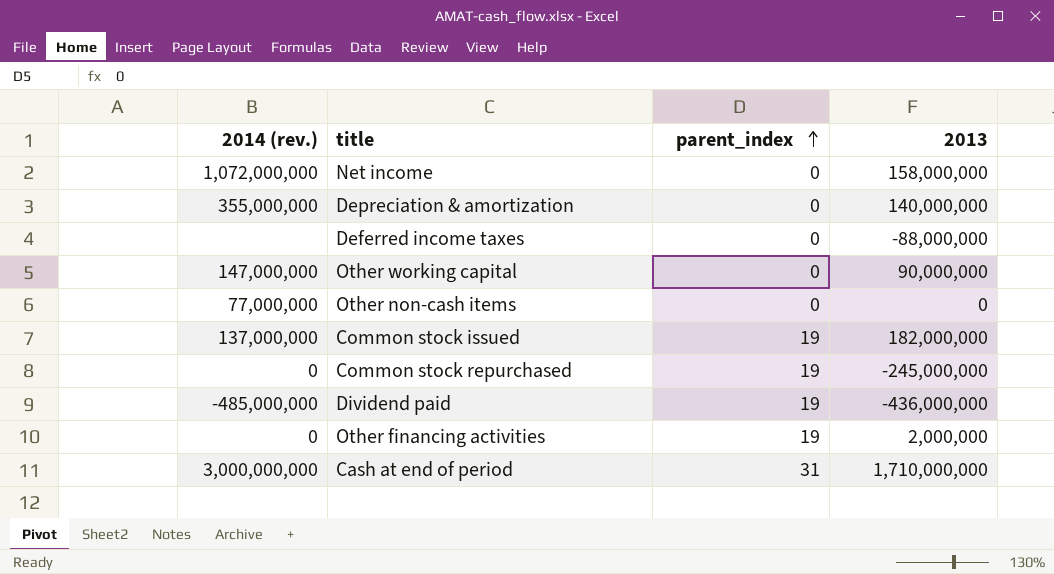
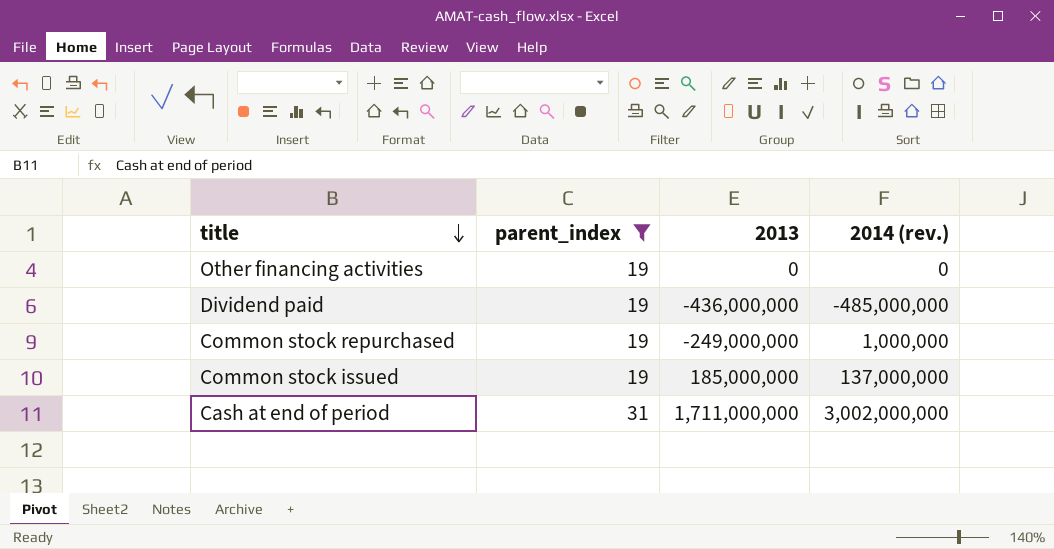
filter: none -> parent_index != 0
row order: parent_index ascending -> title descending
column 2014 (rev.) | position: 1 -> 4
Other financing activities | 2013: 2,000,000 -> 0
Common stock repurchased | 2013: -245,000,000 -> -249,000,000
Common stock repurchased | 2014 (rev.): 0 -> 1,000,000
Common stock issued | 2013: 182,000,000 -> 185,000,000
Cash at end of period | 2013: 1,710,000,000 -> 1,711,000,000
Cash at end of period | 2014 (rev.): 3,000,000,000 -> 3,002,000,000

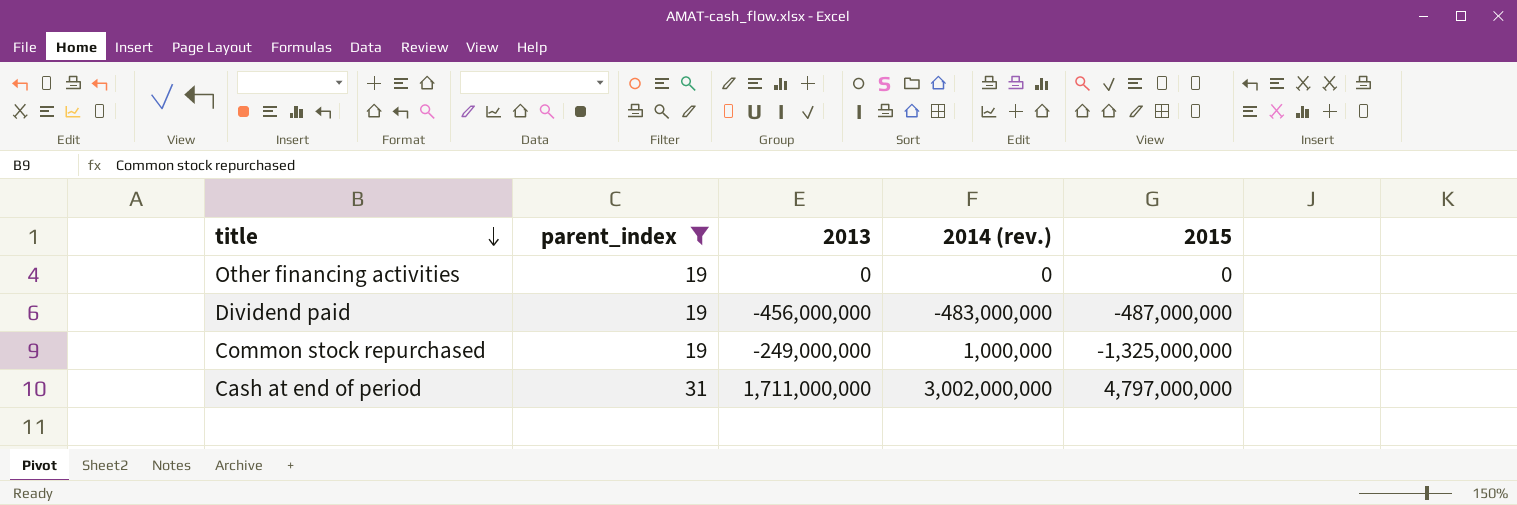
column 2015 | position: none -> 5
row Common stock issued: 19 | 185,000,000 | 137,000,000 -> none
Dividend paid | 2013: -436,000,000 -> -456,000,000
Dividend paid | 2014 (rev.): -485,000,000 -> -483,000,000

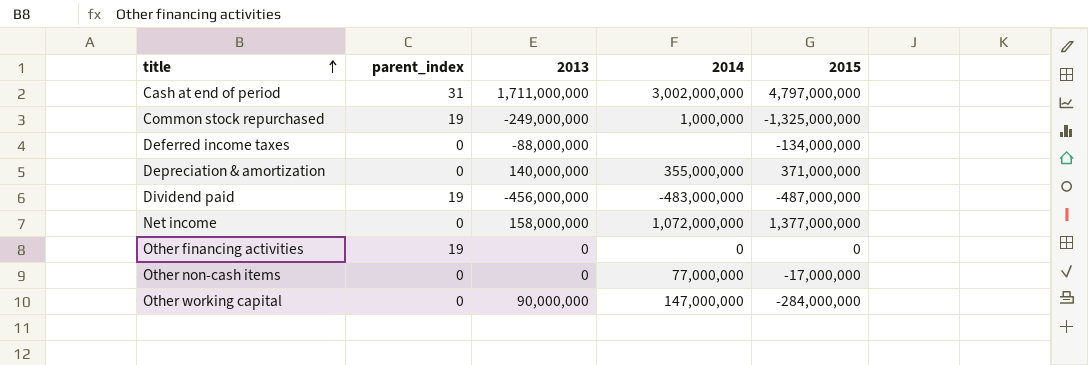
filter: parent_index != 0 -> none
row order: title descending -> title ascending
column name: 2014 (rev.) -> 2014

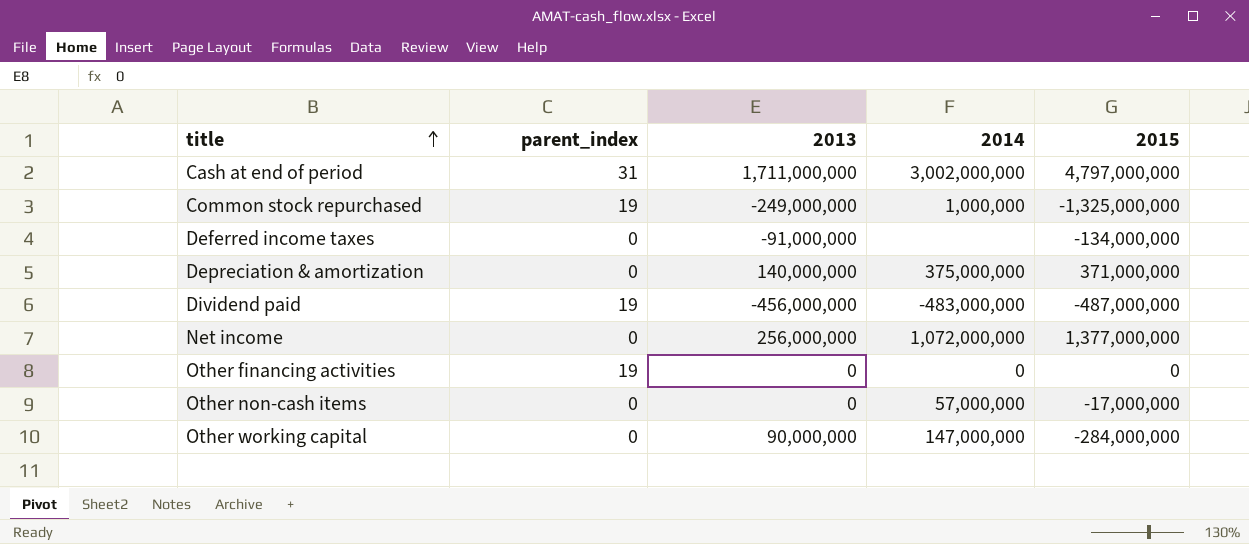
Deferred income taxes | 2013: -88,000,000 -> -91,000,000
Depreciation & amortization | 2014: 355,000,000 -> 375,000,000
Net income | 2013: 158,000,000 -> 256,000,000
Other non-cash items | 2014: 77,000,000 -> 57,000,000

